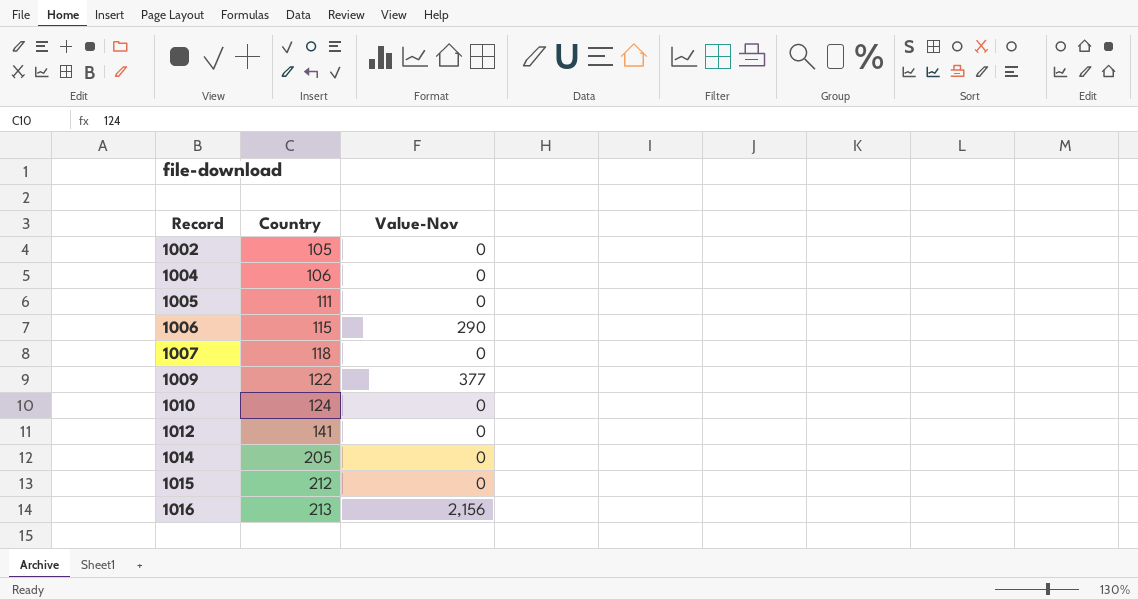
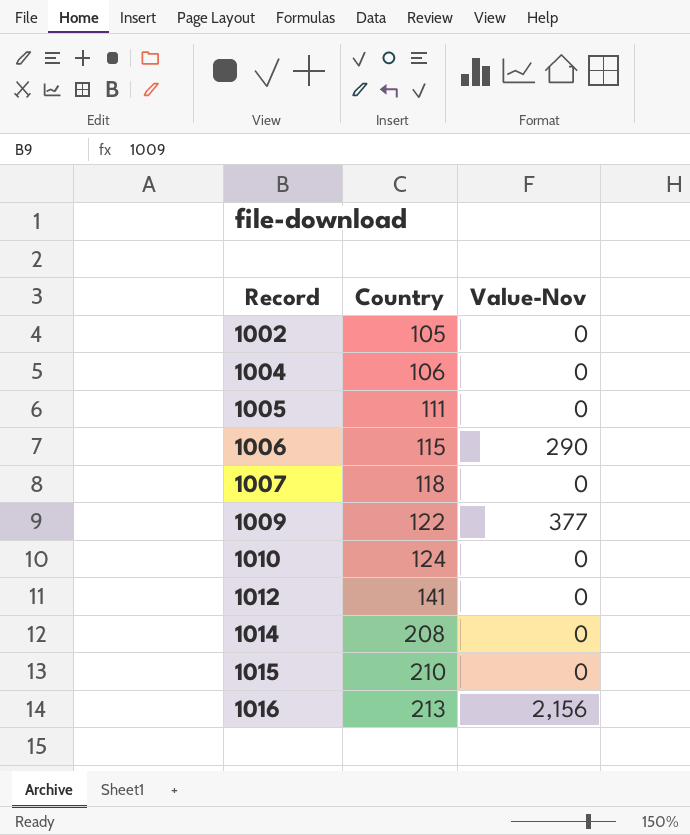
1014 | Country: 205 -> 208
1015 | Country: 212 -> 210

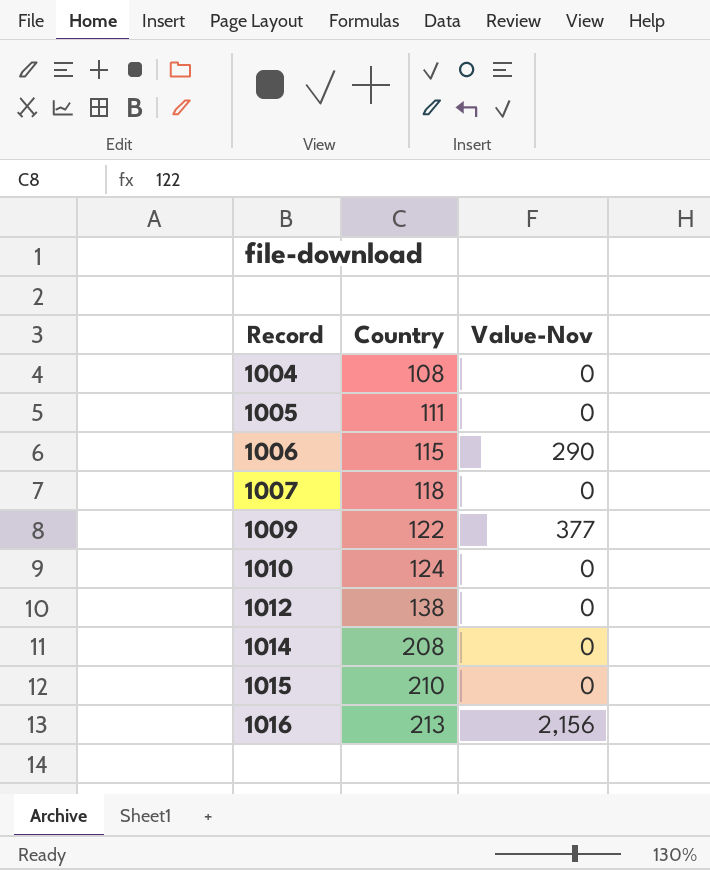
row 1002: 105 | 0 -> none
1004 | Country: 106 -> 108
1012 | Country: 141 -> 138

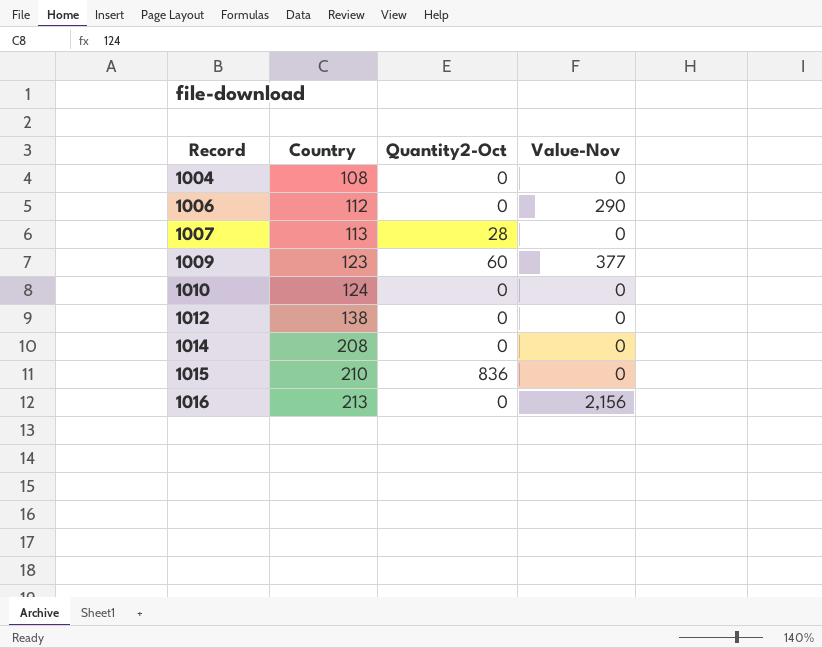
column Quantity2-Oct | position: none -> 3
row 1005: 111 | 0 -> none
1006 | Country: 115 -> 112
1007 | Country: 118 -> 113
1009 | Country: 122 -> 123

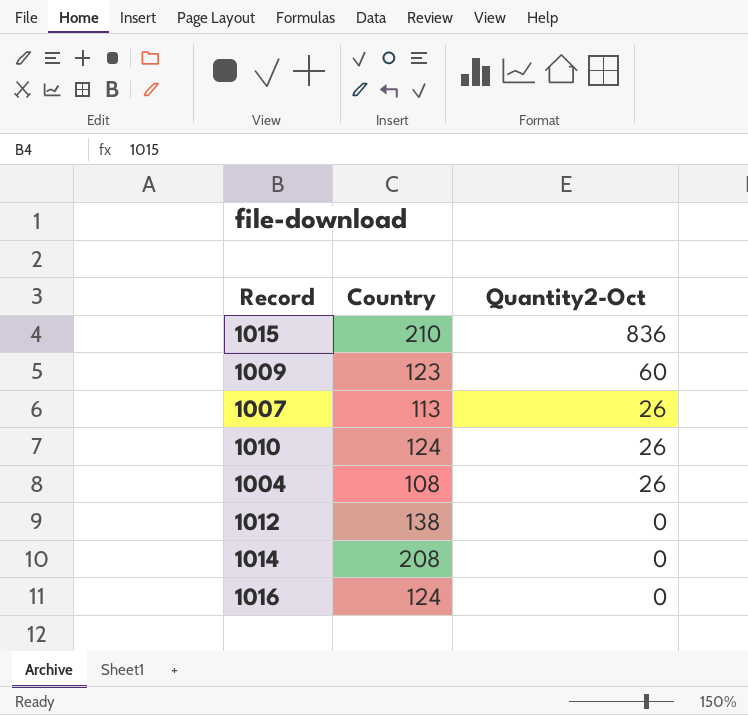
row order: Record ascending -> Quantity2-Oct descending
column Value-Nov | position: 4 -> none
row 1006: 112 | 0 | 290 -> none
1007 | Quantity2-Oct: 28 -> 26
1010 | Quantity2-Oct: 0 -> 26
1004 | Quantity2-Oct: 0 -> 26
1016 | Country: 213 -> 124

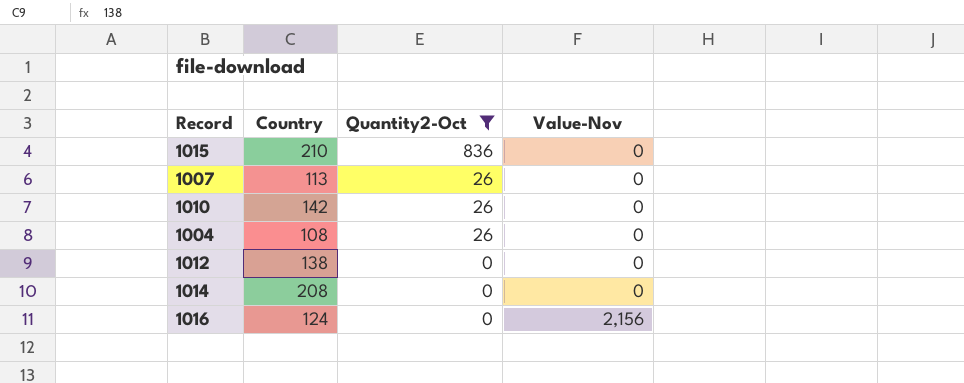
filter: none -> Quantity2-Oct != 60
column Value-Nov | position: none -> 4
1010 | Country: 124 -> 142

